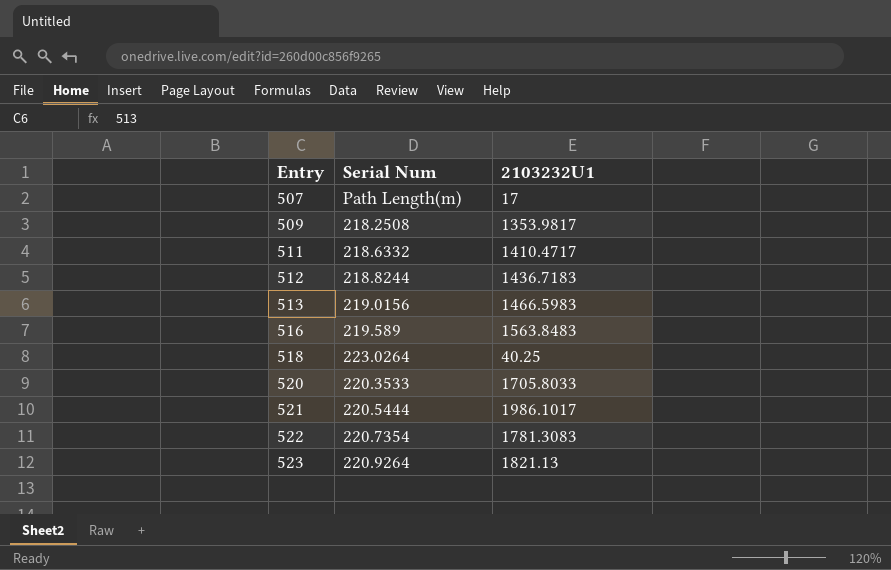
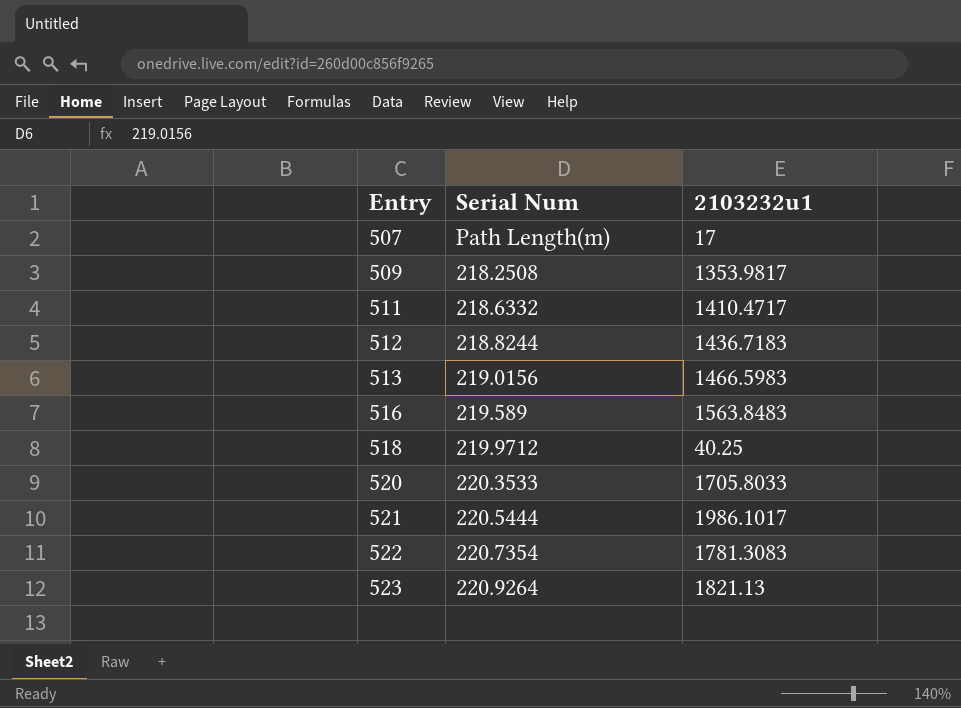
column name: 2103232U1 -> 2103232u1
518 | Serial Num: 223.0264 -> 219.9712

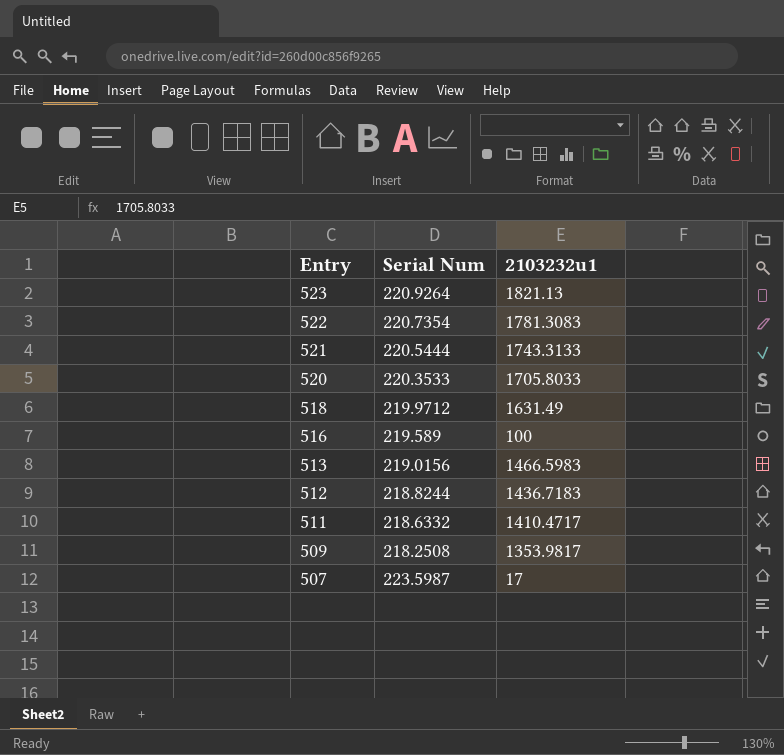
row order: Entry ascending -> Entry descending
521 | 2103232u1: 1986.1017 -> 1743.3133
518 | 2103232u1: 40.25 -> 1631.49
516 | 2103232u1: 1563.8483 -> 100
507 | Serial Num: Path Length(m) -> 223.5987

